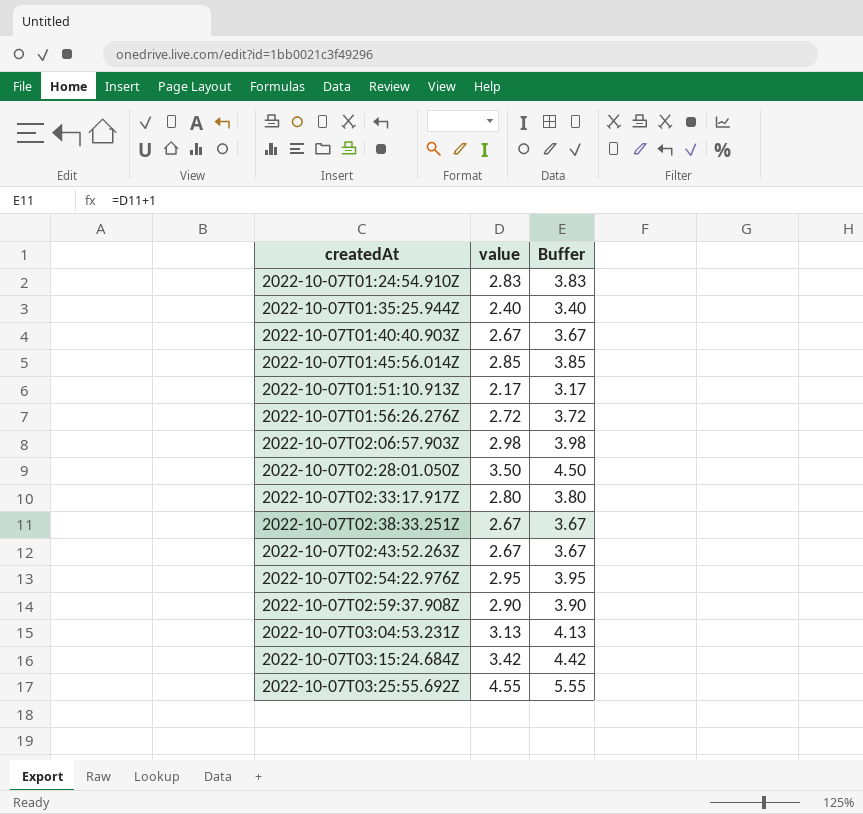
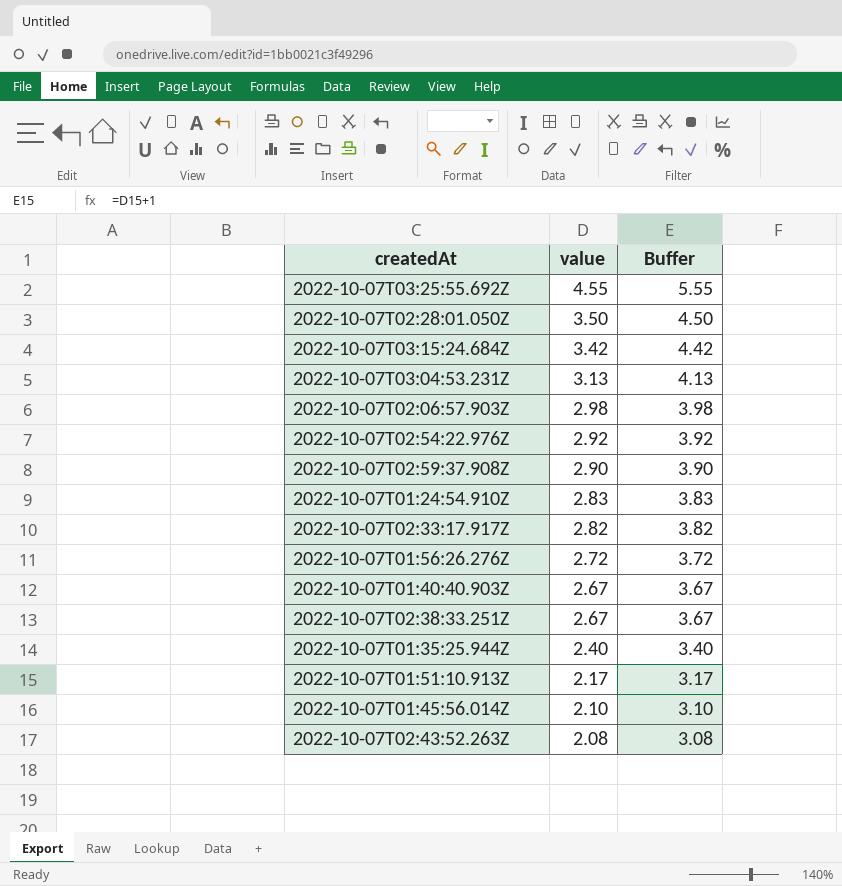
row order: createdAt ascending -> value descending
2022-10-07T02:54:22.976Z | value: 2.95 -> 2.92
2022-10-07T02:54:22.976Z | Buffer: 3.95 -> 3.92
2022-10-07T02:33:17.917Z | value: 2.80 -> 2.82
2022-10-07T02:33:17.917Z | Buffer: 3.80 -> 3.82
2022-10-07T01:45:56.014Z | value: 2.85 -> 2.10
2022-10-07T01:45:56.014Z | Buffer: 3.85 -> 3.10
2022-10-07T02:43:52.263Z | value: 2.67 -> 2.08
2022-10-07T02:43:52.263Z | Buffer: 3.67 -> 3.08

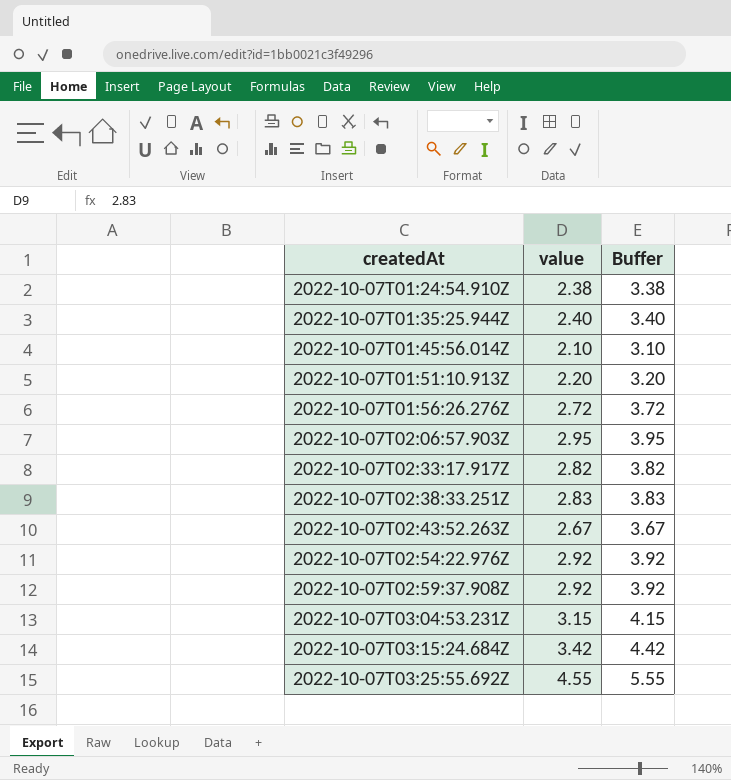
row order: value descending -> createdAt ascending
row 2022-10-07T02:28:01.050Z: 3.50 | 4.50 -> none
row 2022-10-07T01:40:40.903Z: 2.67 | 3.67 -> none
2022-10-07T01:24:54.910Z | value: 2.83 -> 2.38
2022-10-07T01:24:54.910Z | Buffer: 3.83 -> 3.38
2022-10-07T01:51:10.913Z | value: 2.17 -> 2.20
2022-10-07T01:51:10.913Z | Buffer: 3.17 -> 3.20
2022-10-07T02:06:57.903Z | value: 2.98 -> 2.95
2022-10-07T02:06:57.903Z | Buffer: 3.98 -> 3.95
2022-10-07T02:38:33.251Z | value: 2.67 -> 2.83
2022-10-07T02:38:33.251Z | Buffer: 3.67 -> 3.83
2022-10-07T02:43:52.263Z | value: 2.08 -> 2.67
2022-10-07T02:43:52.263Z | Buffer: 3.08 -> 3.67
2022-10-07T02:59:37.908Z | value: 2.90 -> 2.92
2022-10-07T02:59:37.908Z | Buffer: 3.90 -> 3.92
2022-10-07T03:04:53.231Z | value: 3.13 -> 3.15
2022-10-07T03:04:53.231Z | Buffer: 4.13 -> 4.15

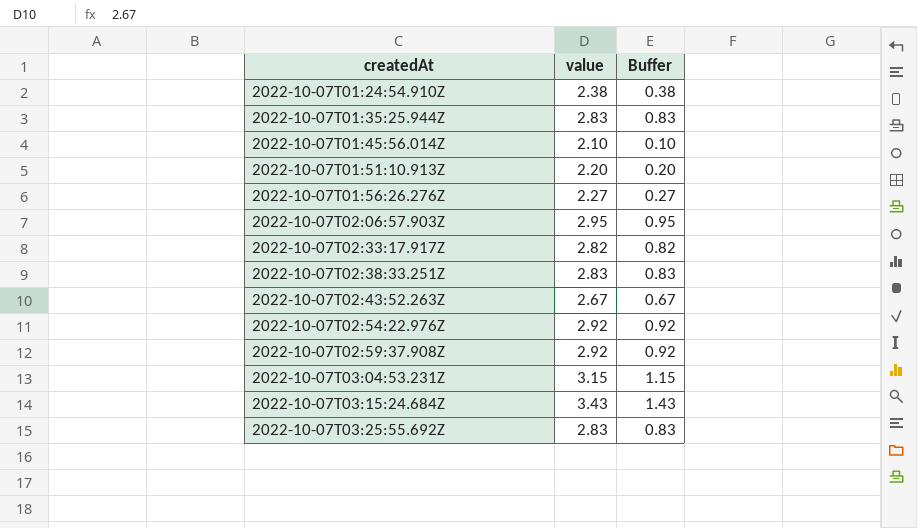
column Buffer | formula: [value] + 1 -> [value] - 2
2022-10-07T01:35:25.944Z | value: 2.40 -> 2.83
2022-10-07T01:56:26.276Z | value: 2.72 -> 2.27
2022-10-07T03:15:24.684Z | value: 3.42 -> 3.43
2022-10-07T03:25:55.692Z | value: 4.55 -> 2.83

